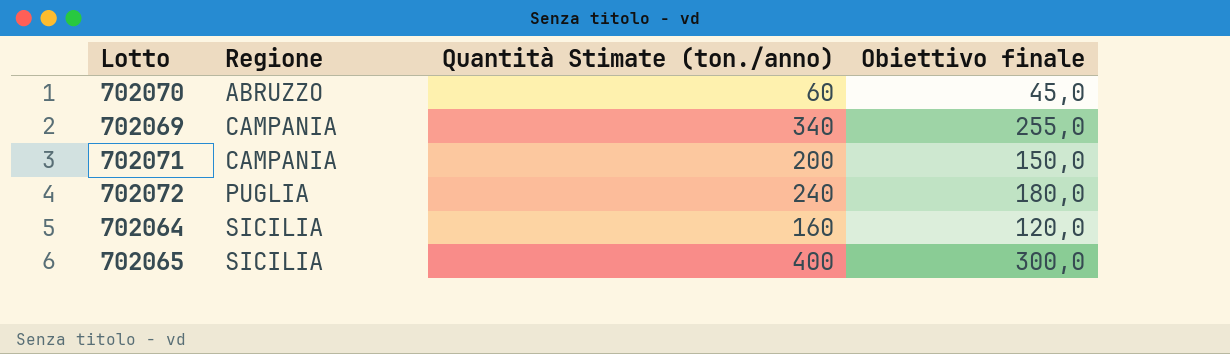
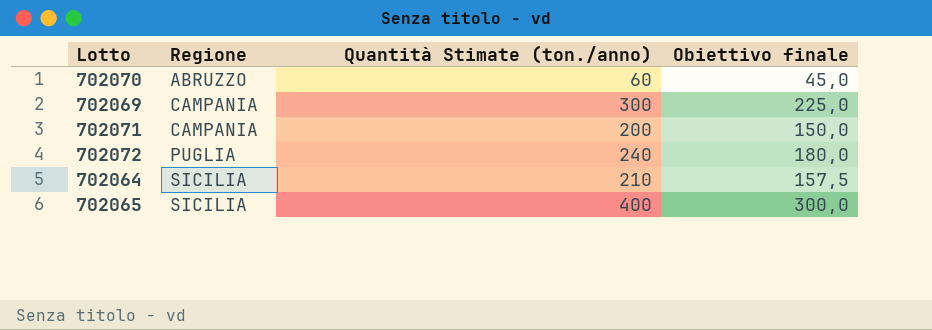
702069 | Quantità Stimate (ton./anno): 340 -> 300
702069 | Obiettivo finale: 255,0 -> 225,0
702064 | Quantità Stimate (ton./anno): 160 -> 210
702064 | Obiettivo finale: 120,0 -> 157,5

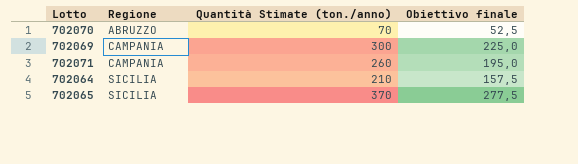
row 702072: PUGLIA | 240 | 180,0 -> none
702070 | Quantità Stimate (ton./anno): 60 -> 70
702070 | Obiettivo finale: 45,0 -> 52,5
702071 | Quantità Stimate (ton./anno): 200 -> 260
702071 | Obiettivo finale: 150,0 -> 195,0
702065 | Quantità Stimate (ton./anno): 400 -> 370
702065 | Obiettivo finale: 300,0 -> 277,5

